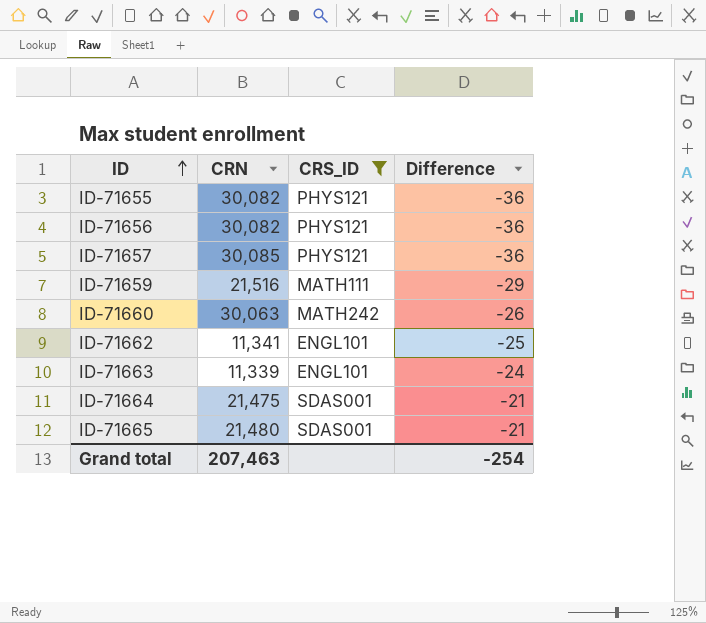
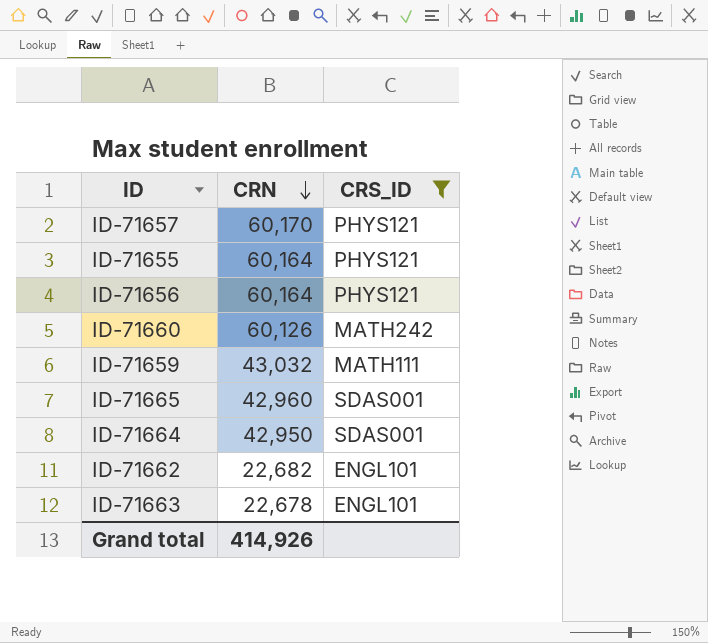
row order: ID ascending -> CRN descending
column Difference | position: 4 -> none
ID-71657 | CRN: 30,085 -> 60,170
ID-71655 | CRN: 30,082 -> 60,164
ID-71656 | CRN: 30,082 -> 60,164
ID-71660 | CRN: 30,063 -> 60,126
ID-71659 | CRN: 21,516 -> 43,032
ID-71665 | CRN: 21,480 -> 42,960
ID-71664 | CRN: 21,475 -> 42,950
ID-71662 | CRN: 11,341 -> 22,682
ID-71663 | CRN: 11,339 -> 22,678
Grand total | CRN: 207,463 -> 414,926

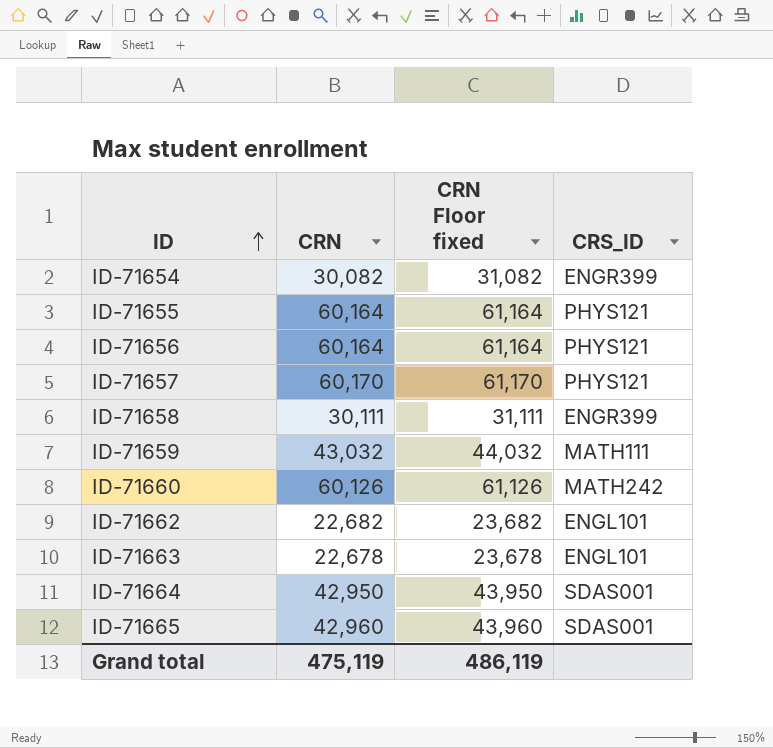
filter: CRS_ID != ENGR399 -> none
row order: CRN descending -> ID ascending
column CRN Floor fixed | formula: none -> [CRN] + 1000
Grand total | CRN: 414,926 -> 475,119

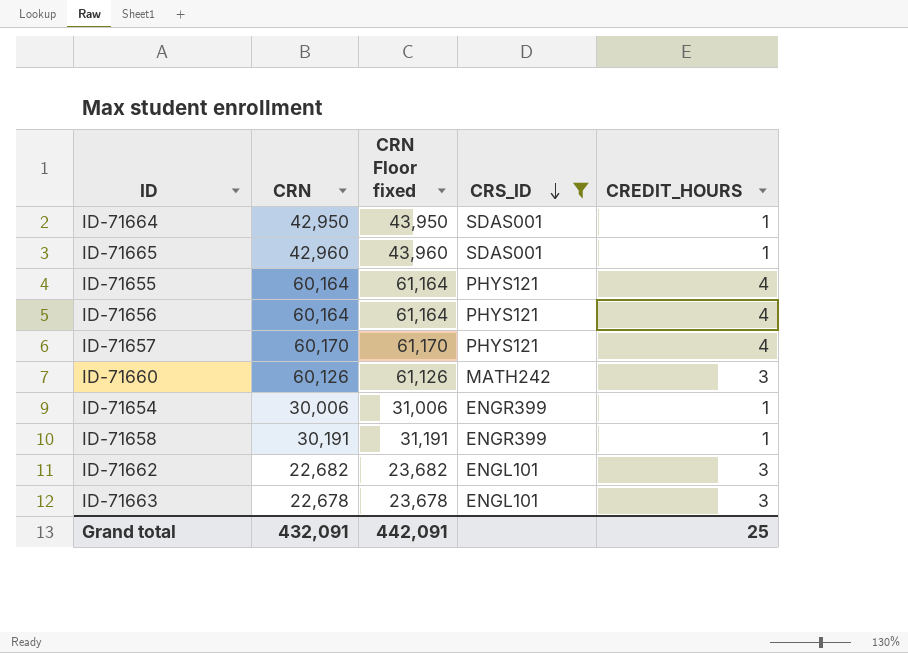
filter: none -> CRS_ID != MATH111
row order: ID ascending -> CRS_ID descending
column CREDIT_HOURS | position: none -> 5
ID-71654 | CRN: 30,082 -> 30,006
ID-71654 | CRN Floor fixed: 31,082 -> 31,006
ID-71658 | CRN: 30,111 -> 30,191
ID-71658 | CRN Floor fixed: 31,111 -> 31,191
Grand total | CRN: 475,119 -> 432,091
Grand total | CRN Floor fixed: 486,119 -> 442,091

